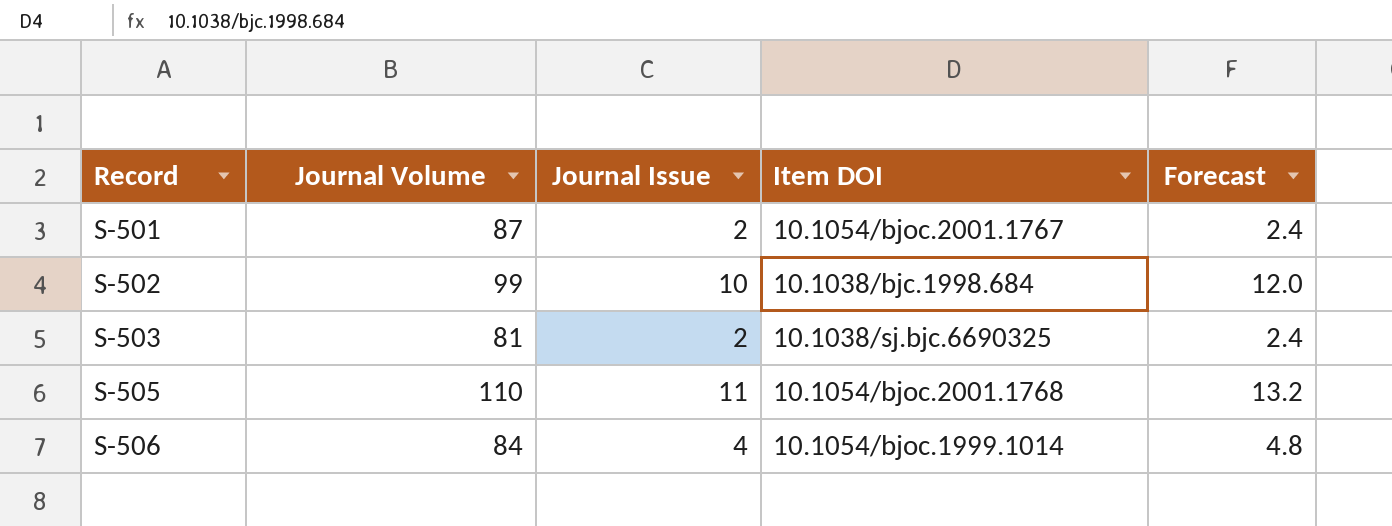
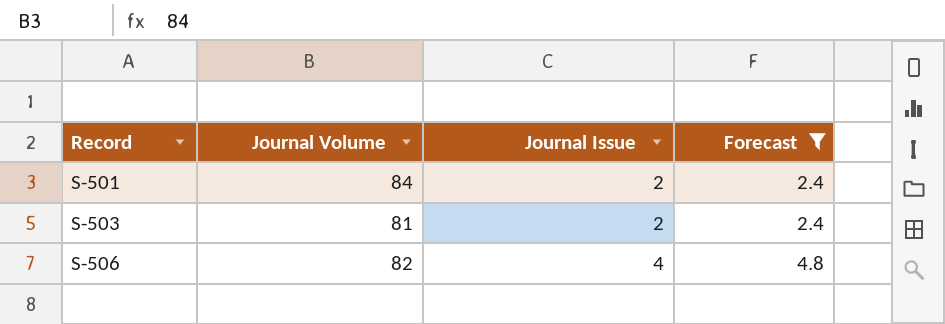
filter: none -> Forecast <= 4.8
column Item DOI | position: 4 -> none
S-501 | Journal Volume: 87 -> 84
S-506 | Journal Volume: 84 -> 82

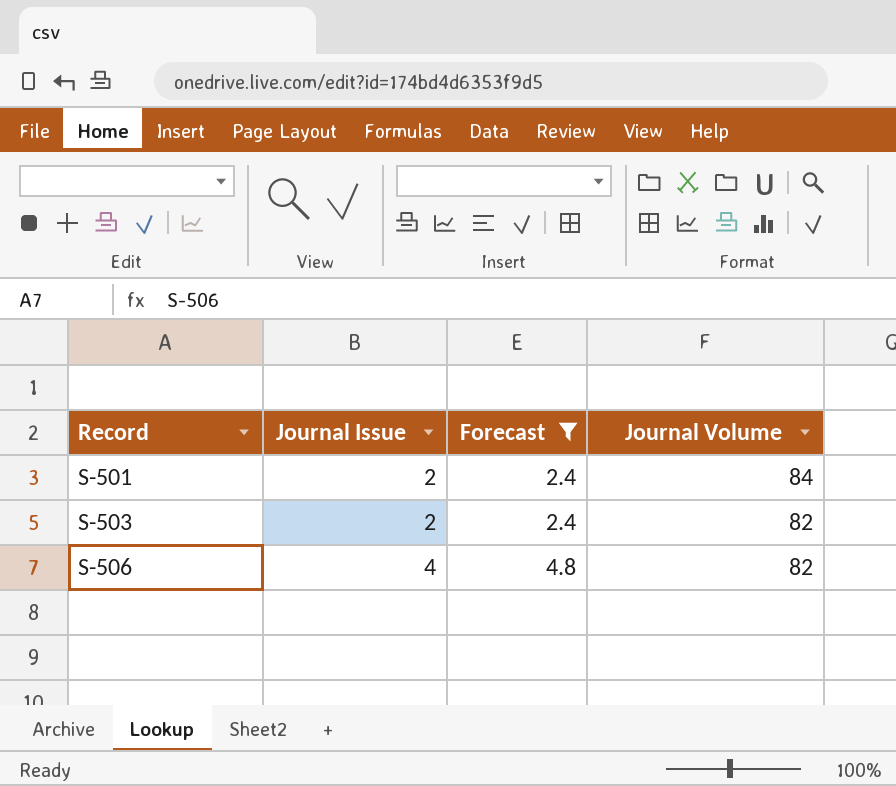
column Journal Volume | position: 2 -> 4
S-503 | Journal Volume: 81 -> 82

